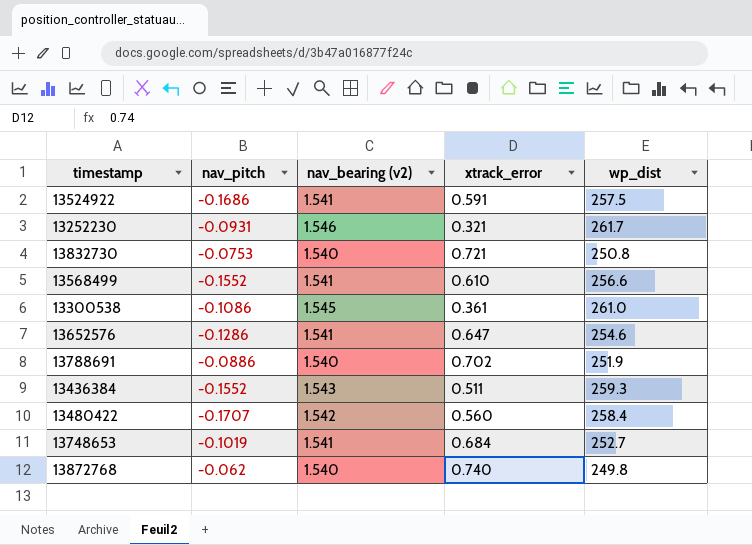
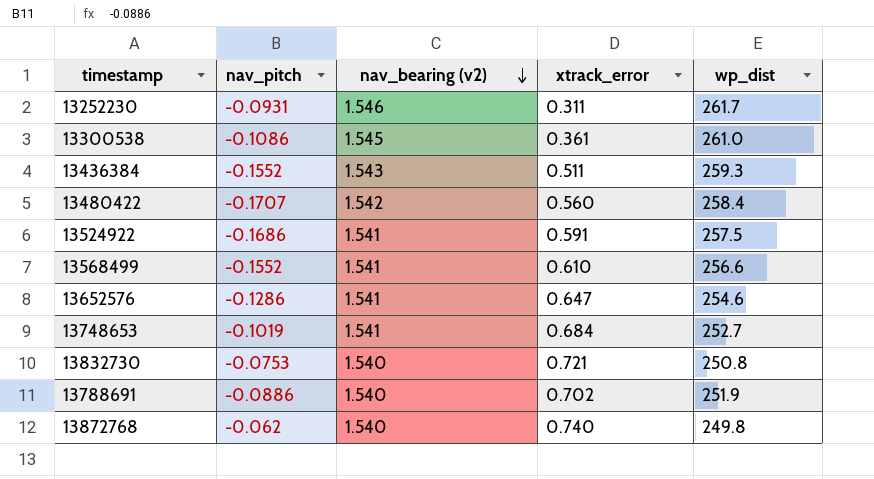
row order: none -> nav_bearing (v2) descending
13252230 | xtrack_error: 0.321 -> 0.311

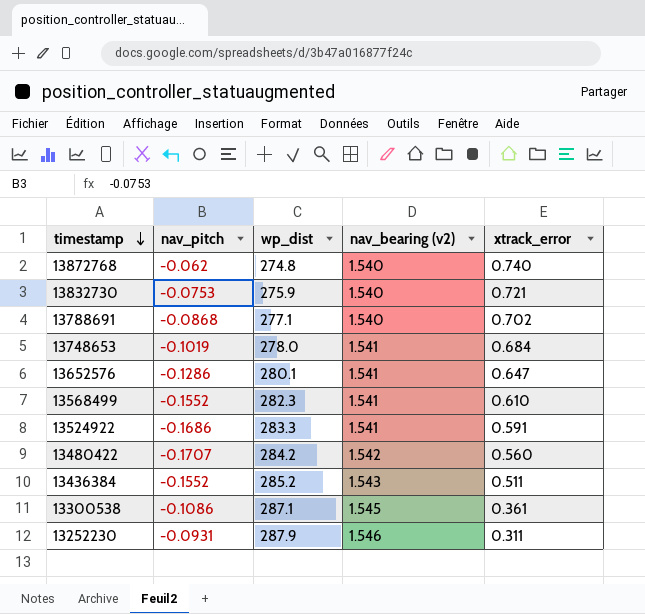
row order: nav_bearing (v2) descending -> timestamp descending
column wp_dist | position: 5 -> 3
13872768 | wp_dist: 249.8 -> 274.8
13832730 | wp_dist: 250.8 -> 275.9
13788691 | nav_pitch: -0.0886 -> -0.0868
13788691 | wp_dist: 251.9 -> 277.1
13748653 | wp_dist: 252.7 -> 278.0
13652576 | wp_dist: 254.6 -> 280.1
13568499 | wp_dist: 256.6 -> 282.3
13524922 | wp_dist: 257.5 -> 283.3
13480422 | wp_dist: 258.4 -> 284.2
13436384 | wp_dist: 259.3 -> 285.2
13300538 | wp_dist: 261.0 -> 287.1
13252230 | wp_dist: 261.7 -> 287.9

